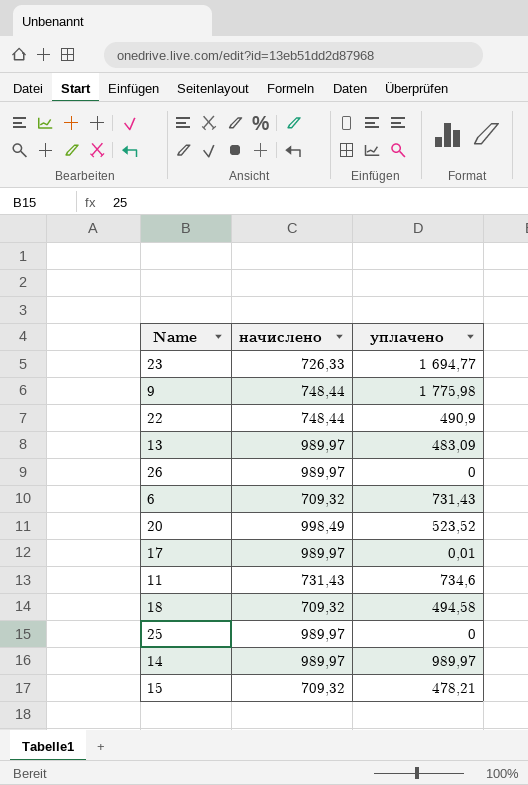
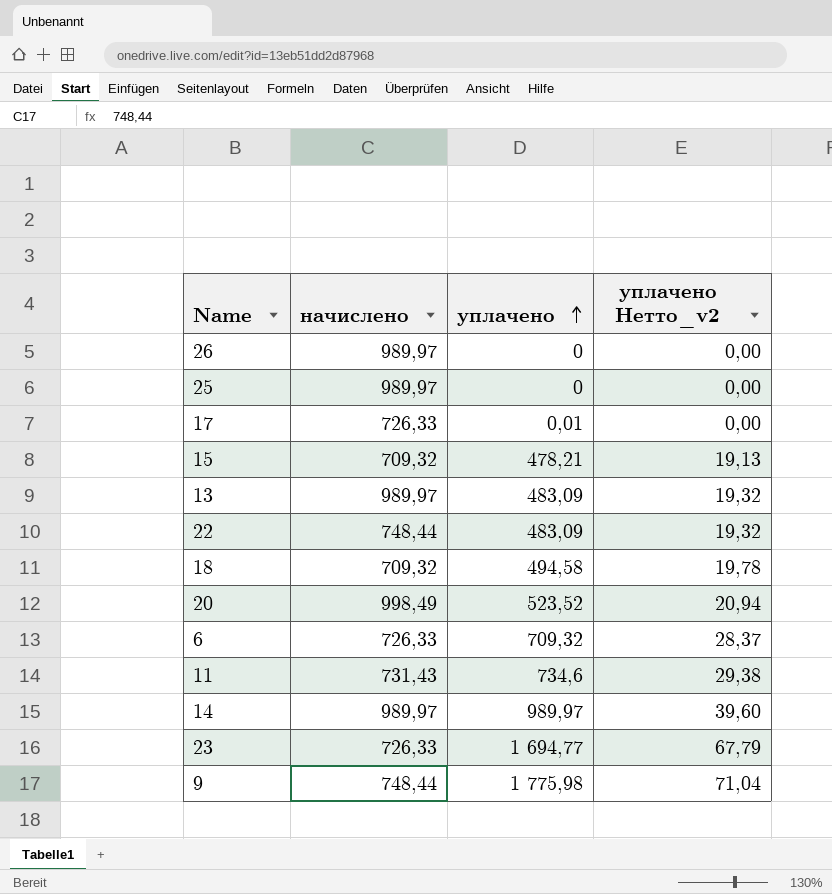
row order: none -> уплачено ascending
column уплачено Нетто_v2 | formula: none -> [уплачено] * 0,04
17 | начислено: 989,97 -> 726,33
22 | уплачено: 490,9 -> 483,09
6 | начислено: 709,32 -> 726,33
6 | уплачено: 731,43 -> 709,32

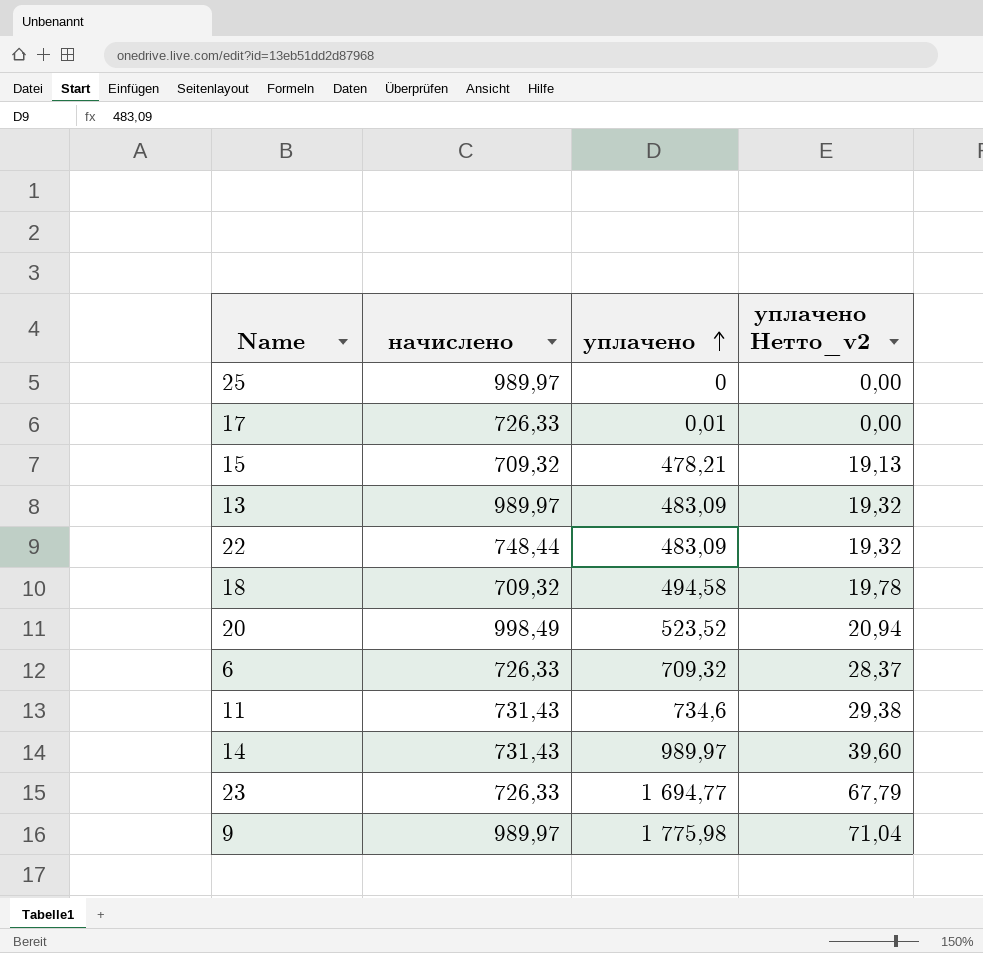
row 26: 989,97 | 0 | 0,00 -> none
14 | начислено: 989,97 -> 731,43
9 | начислено: 748,44 -> 989,97

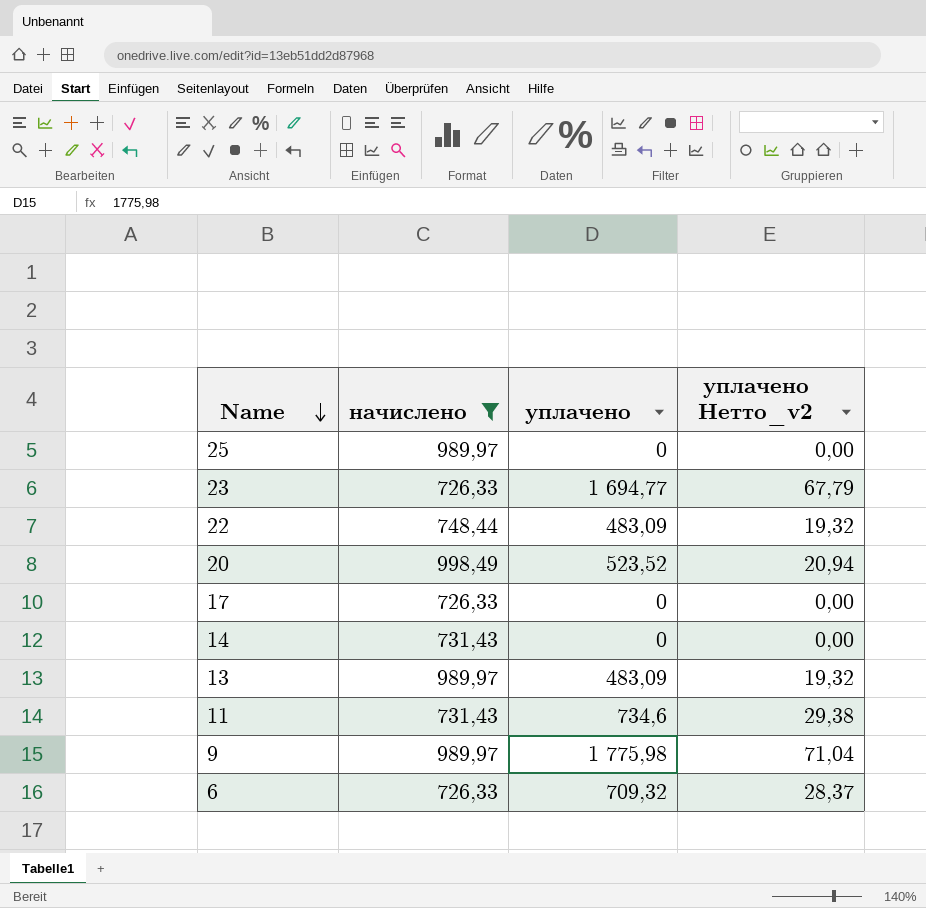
filter: none -> начислено != 709,32
row order: уплачено ascending -> Name descending
17 | уплачено: 0,01 -> 0
14 | уплачено: 989,97 -> 0
14 | уплачено Нетто_v2: 39,60 -> 0,00

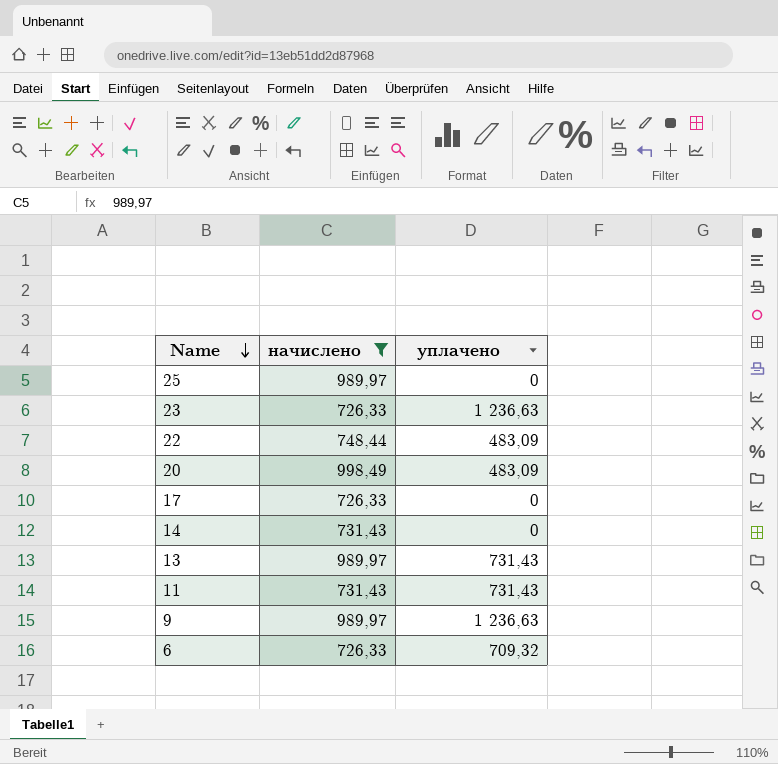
column уплачено Нетто_v2 | formula: [уплачено] * 0,04 -> none
23 | уплачено: 1 694,77 -> 1 236,63
20 | уплачено: 523,52 -> 483,09
13 | уплачено: 483,09 -> 731,43
11 | уплачено: 734,6 -> 731,43
9 | уплачено: 1 775,98 -> 1 236,63

